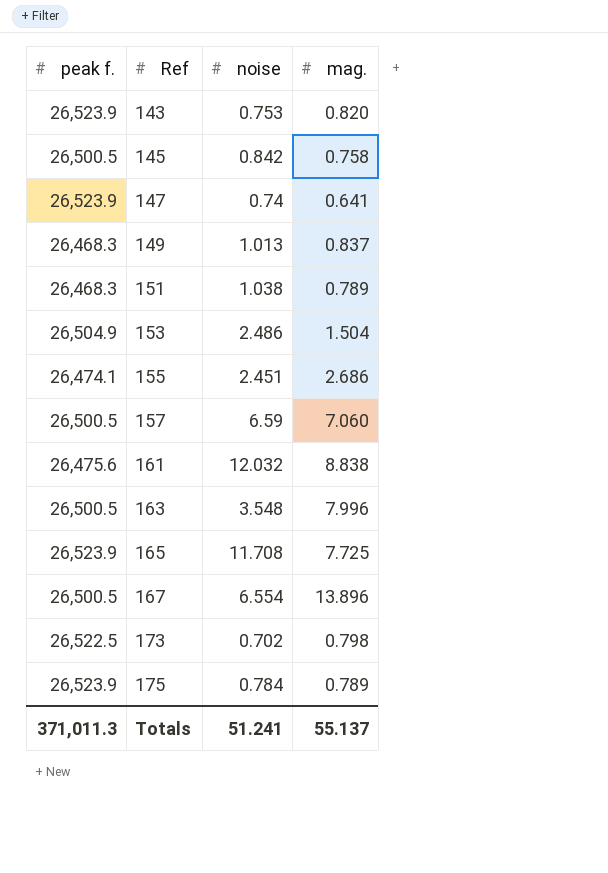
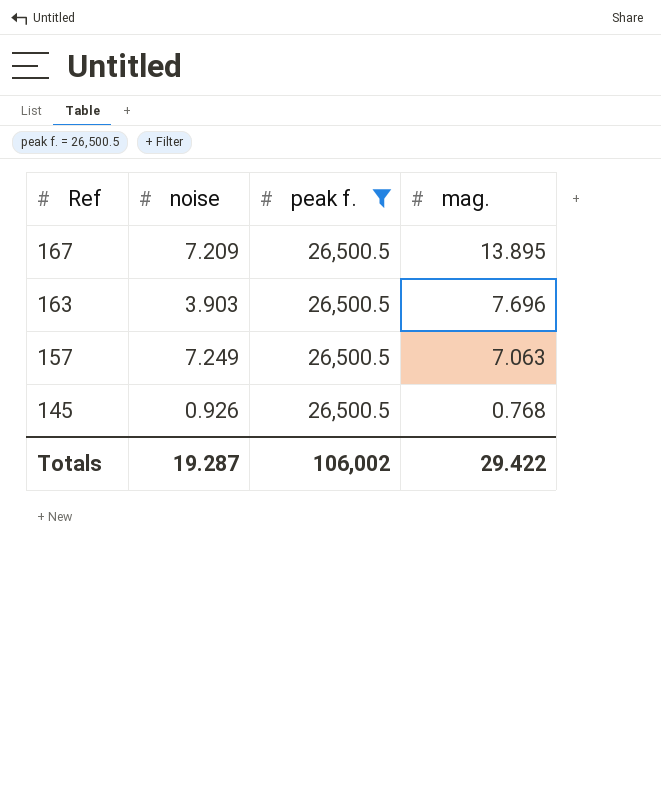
filter: none -> peak f. = 26,500.5
row order: Ref ascending -> Ref descending
column peak f. | position: 1 -> 3
167 | noise: 6.554 -> 7.209
167 | mag.: 13.896 -> 13.895
163 | noise: 3.548 -> 3.903
163 | mag.: 7.996 -> 7.696
157 | noise: 6.59 -> 7.249
157 | mag.: 7.060 -> 7.063
145 | noise: 0.842 -> 0.926
145 | mag.: 0.758 -> 0.768
Totals | noise: 51.241 -> 19.287
Totals | peak f.: 371,011.3 -> 106,002
Totals | mag.: 55.137 -> 29.422

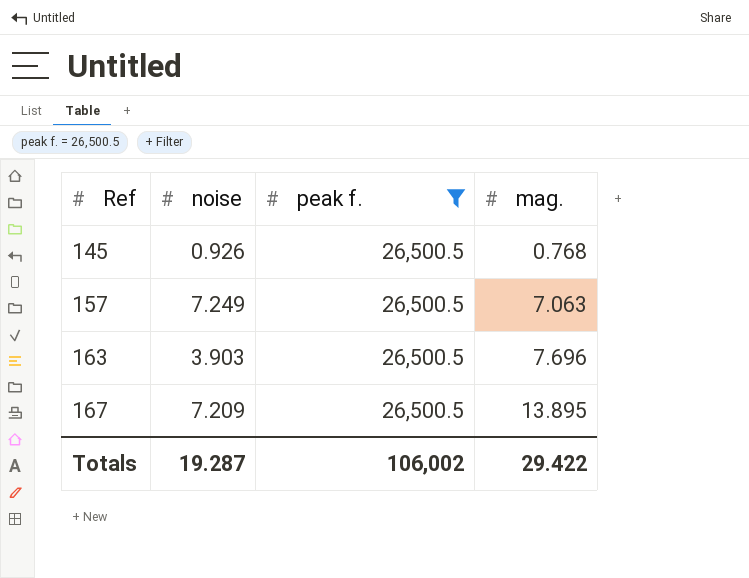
row order: Ref descending -> Ref ascending

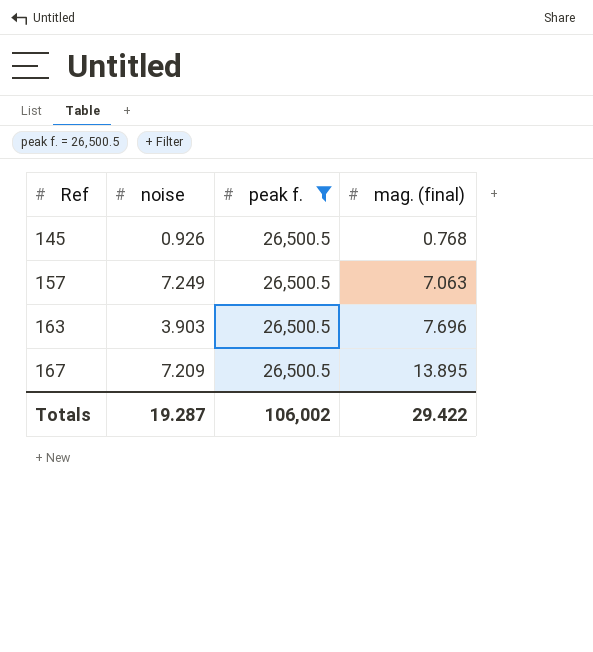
column name: mag. -> mag. (final)

